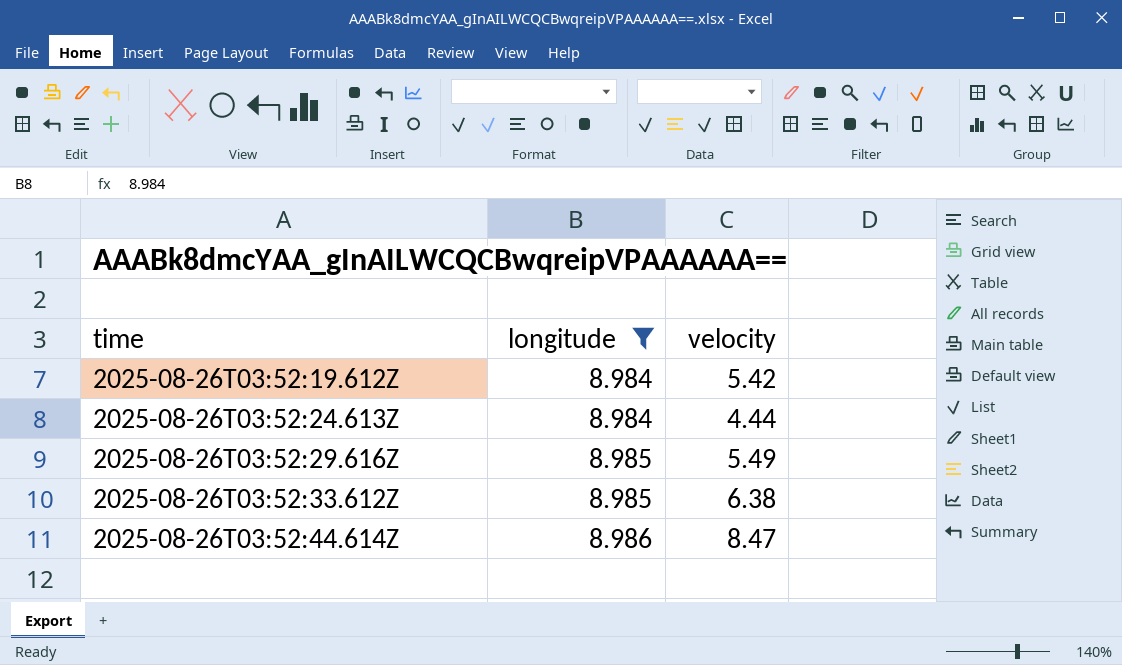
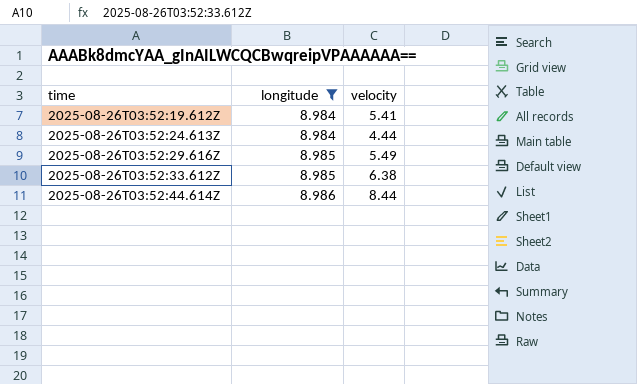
2025-08-26T03:52:19.612Z | velocity: 5.42 -> 5.41
2025-08-26T03:52:44.614Z | velocity: 8.47 -> 8.44

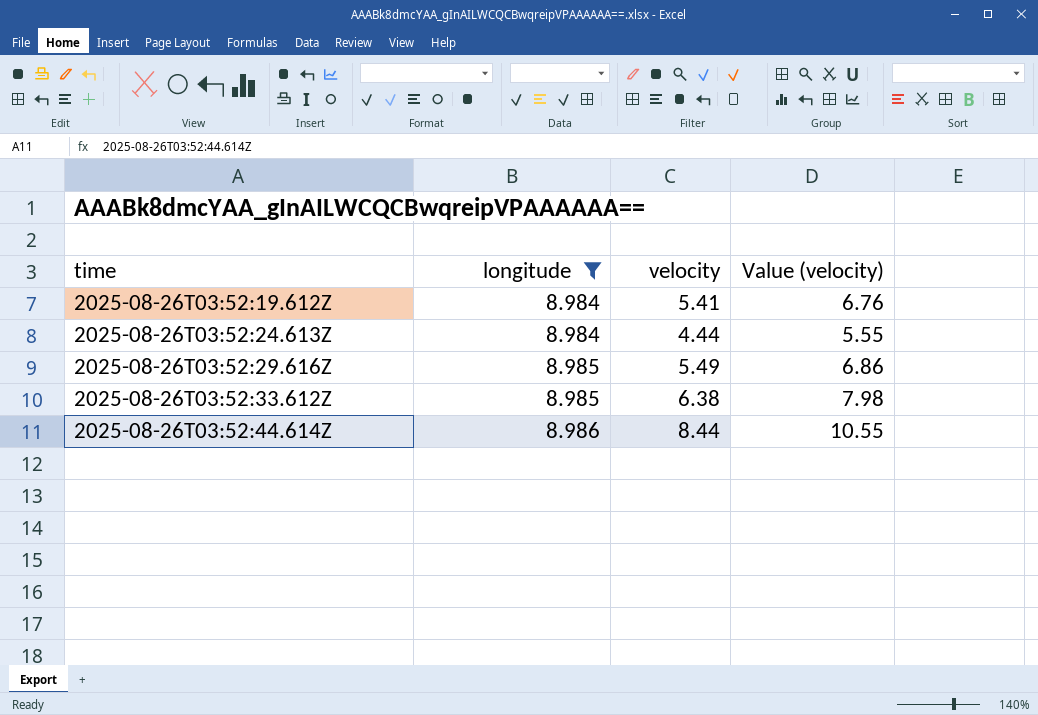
column Value (velocity) | formula: none -> [velocity] * 1.25

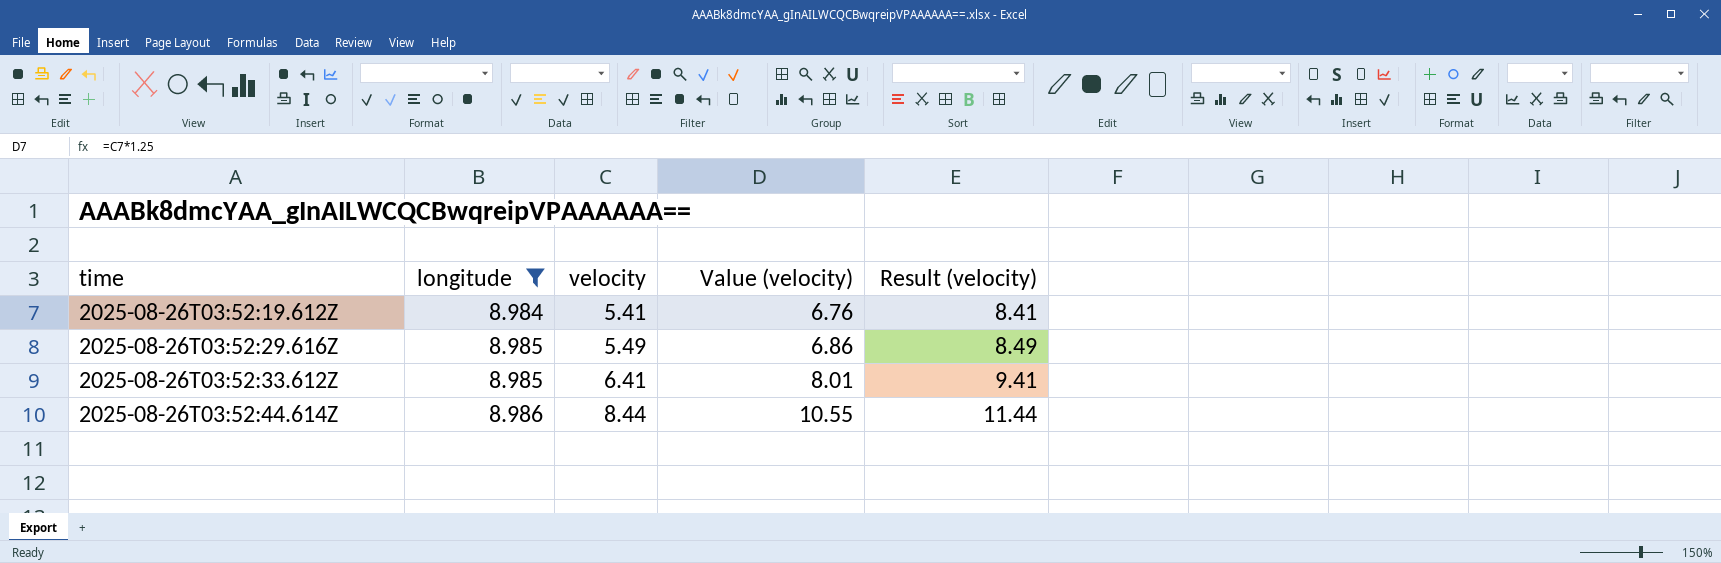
column Result (velocity) | formula: none -> [velocity] + 3
row 2025-08-26T03:52:24.613Z: 8.984 | 4.44 | 5.55 -> none
2025-08-26T03:52:33.612Z | velocity: 6.38 -> 6.41
2025-08-26T03:52:33.612Z | Value (velocity): 7.98 -> 8.01

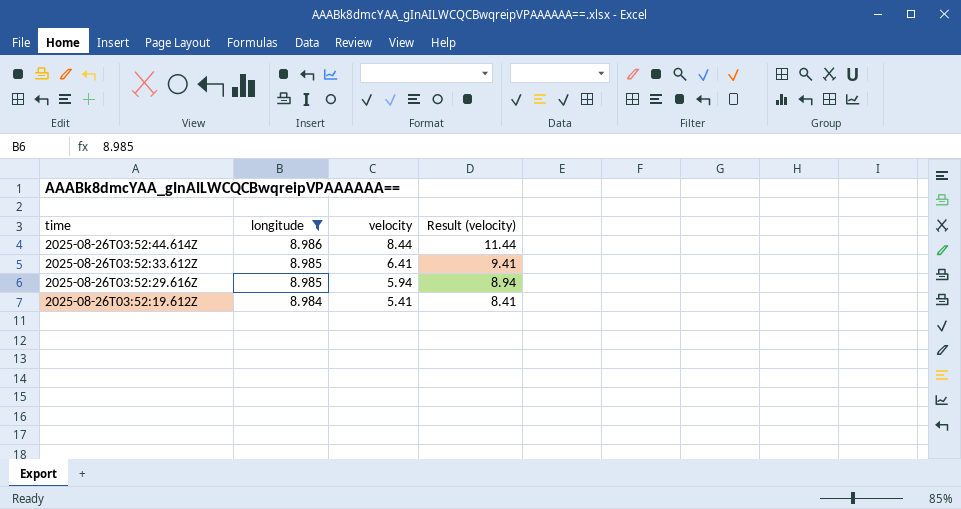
row order: time ascending -> time descending
column Value (velocity) | formula: [velocity] * 1.25 -> none
2025-08-26T03:52:29.616Z | velocity: 5.49 -> 5.94
2025-08-26T03:52:29.616Z | Result (velocity): 8.49 -> 8.94

